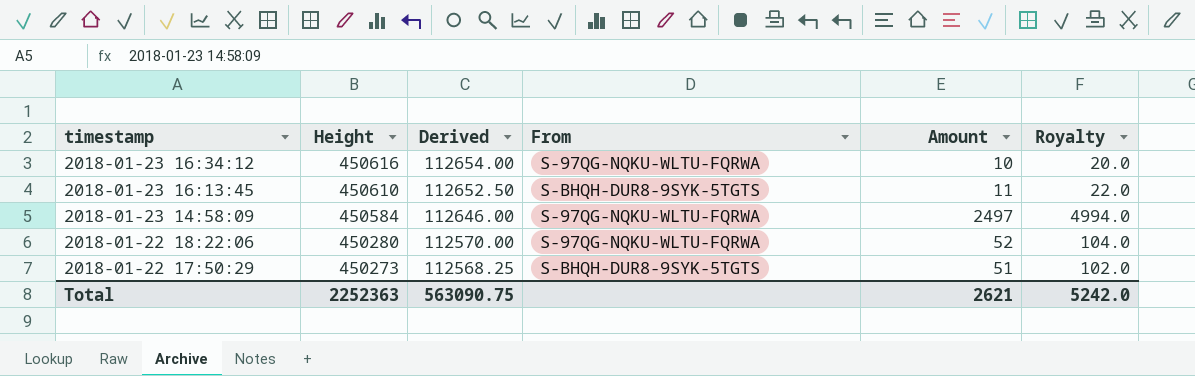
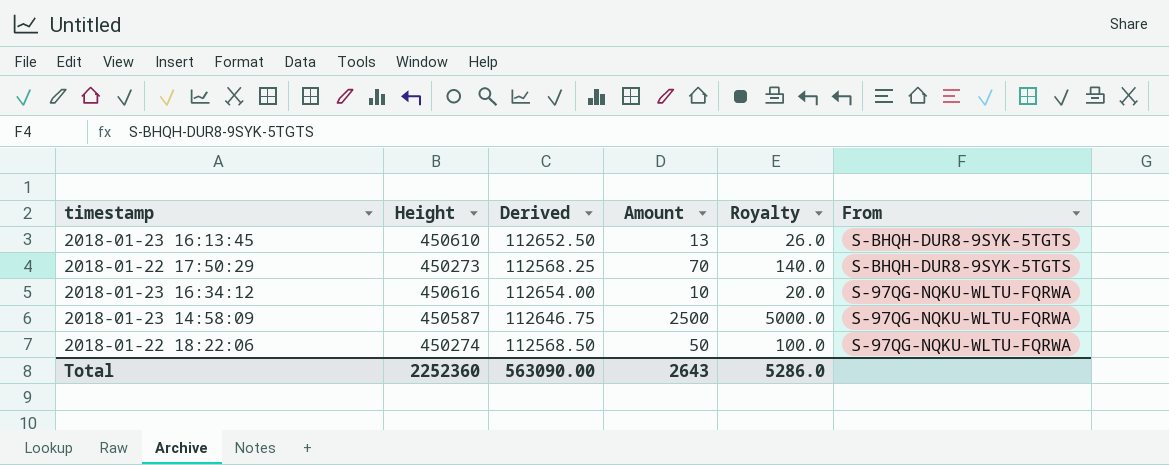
row order: timestamp descending -> From descending
column From | position: 4 -> 6
2018-01-23 16:13:45 | Amount: 11 -> 13
2018-01-23 16:13:45 | Royalty: 22.0 -> 26.0
2018-01-22 17:50:29 | Amount: 51 -> 70
2018-01-22 17:50:29 | Royalty: 102.0 -> 140.0
2018-01-23 14:58:09 | Height: 450584 -> 450587
2018-01-23 14:58:09 | Derived: 112646.00 -> 112646.75
2018-01-23 14:58:09 | Amount: 2497 -> 2500
2018-01-23 14:58:09 | Royalty: 4994.0 -> 5000.0
2018-01-22 18:22:06 | Height: 450280 -> 450274
2018-01-22 18:22:06 | Derived: 112570.00 -> 112568.50
2018-01-22 18:22:06 | Amount: 52 -> 50
2018-01-22 18:22:06 | Royalty: 104.0 -> 100.0
Total | Height: 2252363 -> 2252360
Total | Derived: 563090.75 -> 563090.00
Total | Amount: 2621 -> 2643
Total | Royalty: 5242.0 -> 5286.0

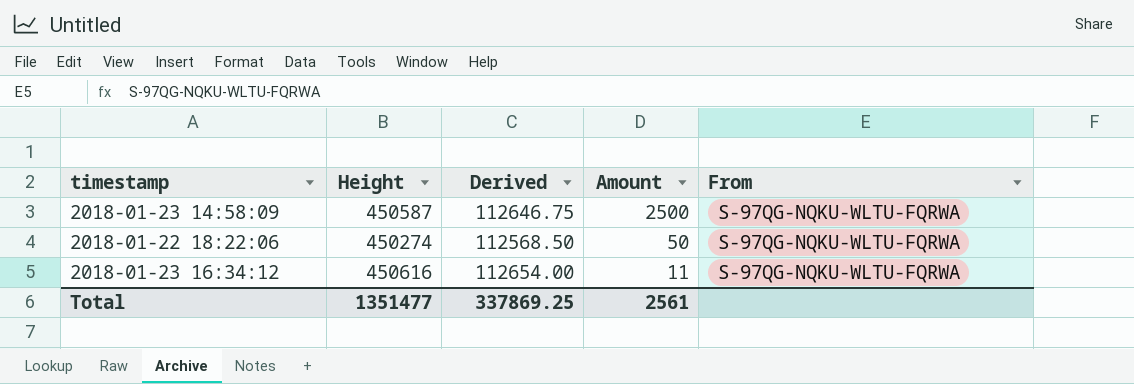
row order: From descending -> Amount descending
column Royalty | formula: [Amount] * 2 -> none
row 2018-01-23 16:13:45: 450610 | 112652.50 | 13 | 26.0 | S-BHQH-DUR8-9SYK-5TGTS -> none
row 2018-01-22 17:50:29: 450273 | 112568.25 | 70 | 140.0 | S-BHQH-DUR8-9SYK-5TGTS -> none
2018-01-23 16:34:12 | Amount: 10 -> 11
Total | Height: 2252360 -> 1351477
Total | Derived: 563090.00 -> 337869.25
Total | Amount: 2643 -> 2561

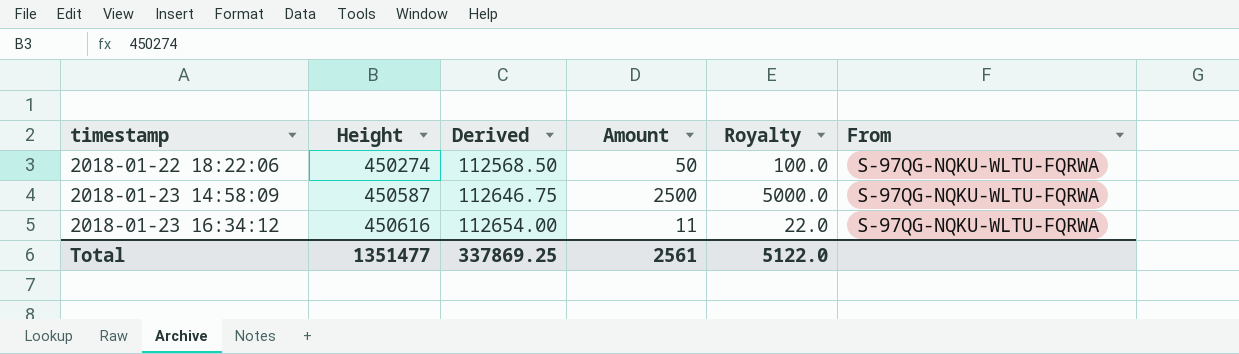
row order: Amount descending -> timestamp ascending
column Royalty | formula: none -> [Amount] * 2

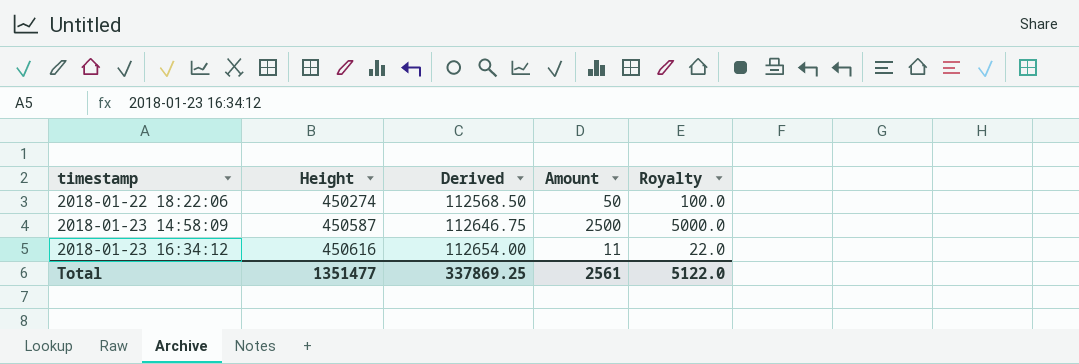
column From | position: 6 -> none

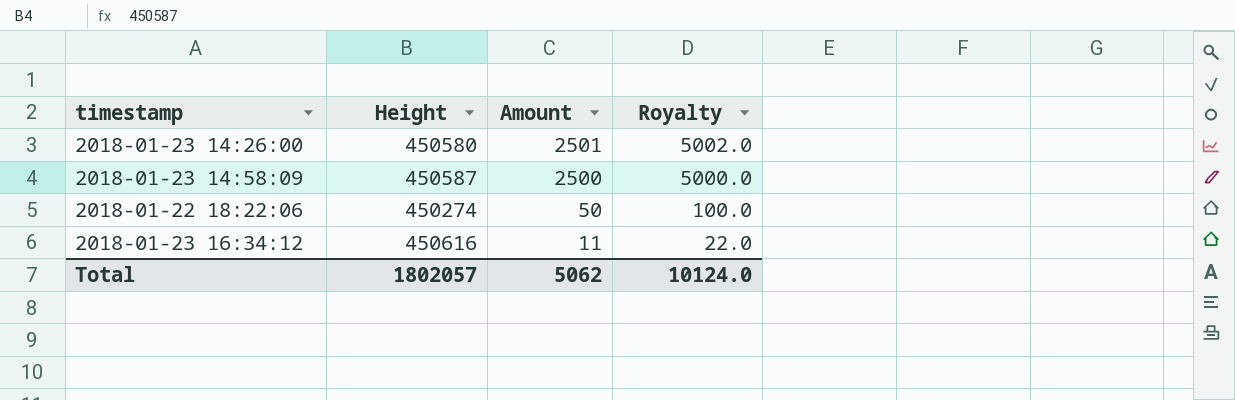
row order: timestamp ascending -> Amount descending
column Derived | formula: [Height] * 0.25 -> none
row 2018-01-23 14:26:00: none -> 450580 | 2501 | 5002.0
Total | Height: 1351477 -> 1802057
Total | Amount: 2561 -> 5062
Total | Royalty: 5122.0 -> 10124.0

